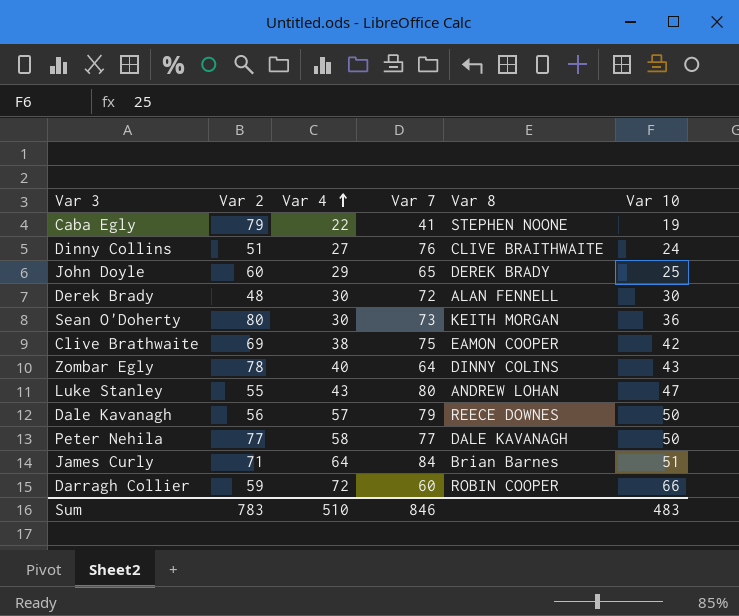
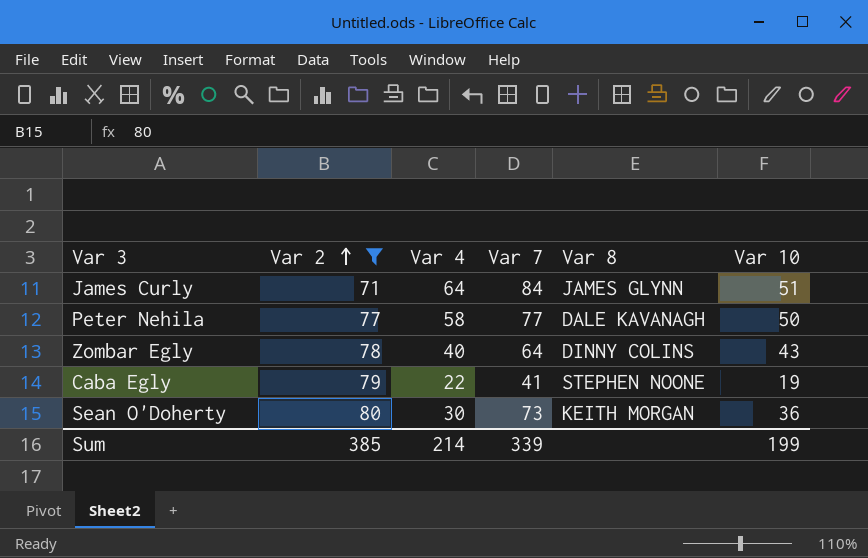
filter: none -> Var 2 >= 71
row order: Var 4 ascending -> Var 2 ascending
James Curly | Var 8: Brian Barnes -> JAMES GLYNN
Sum | Var 2: 783 -> 385
Sum | Var 4: 510 -> 214
Sum | Var 7: 846 -> 339
Sum | Var 10: 483 -> 199

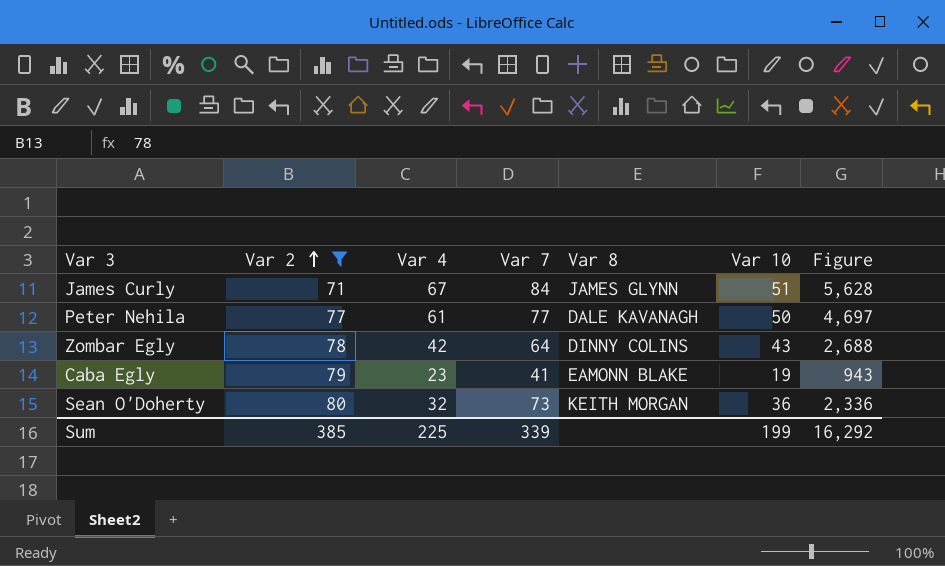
column Figure | formula: none -> [Var 4] * [Var 7]
James Curly | Var 4: 64 -> 67
Peter Nehila | Var 4: 58 -> 61
Zombar Egly | Var 4: 40 -> 42
Caba Egly | Var 4: 22 -> 23
Caba Egly | Var 8: STEPHEN NOONE -> EAMONN BLAKE
Sean O'Doherty | Var 4: 30 -> 32
Sum | Var 4: 214 -> 225

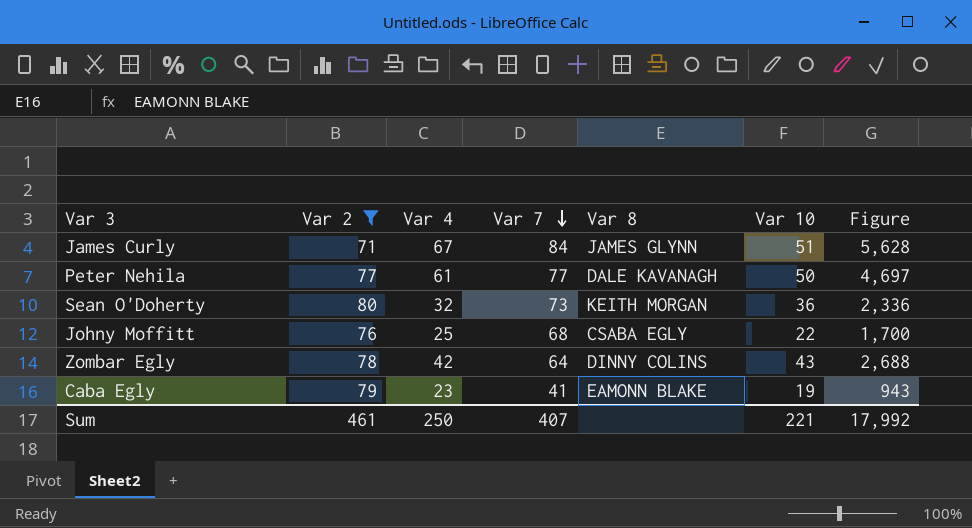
row order: Var 2 ascending -> Var 7 descending
row Johny Moffitt: none -> 76 | 25 | 68 | CSABA EGLY | 22 | 1,700
Sum | Var 2: 385 -> 461
Sum | Var 4: 225 -> 250
Sum | Var 7: 339 -> 407
Sum | Var 10: 199 -> 221
Sum | Figure: 16,292 -> 17,992

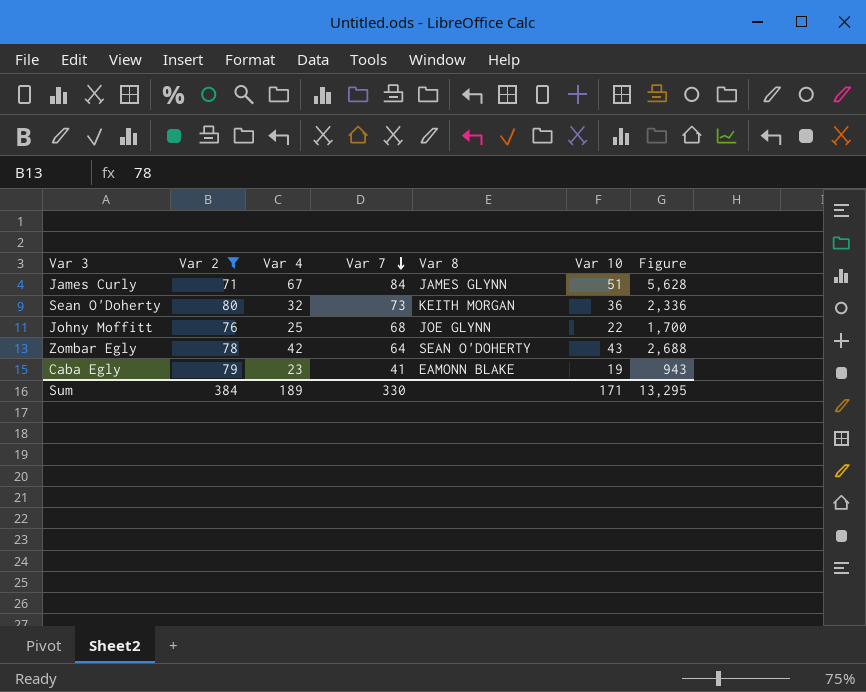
row Peter Nehila: 77 | 61 | 77 | DALE KAVANAGH | 50 | 4,697 -> none
Johny Moffitt | Var 8: CSABA EGLY -> JOE GLYNN
Zombar Egly | Var 8: DINNY COLINS -> SEAN O'DOHERTY
Sum | Var 2: 461 -> 384
Sum | Var 4: 250 -> 189
Sum | Var 7: 407 -> 330
Sum | Var 10: 221 -> 171
Sum | Figure: 17,992 -> 13,295

